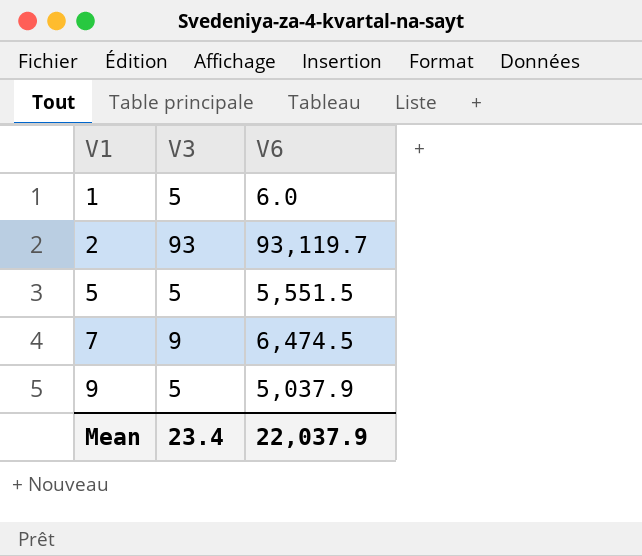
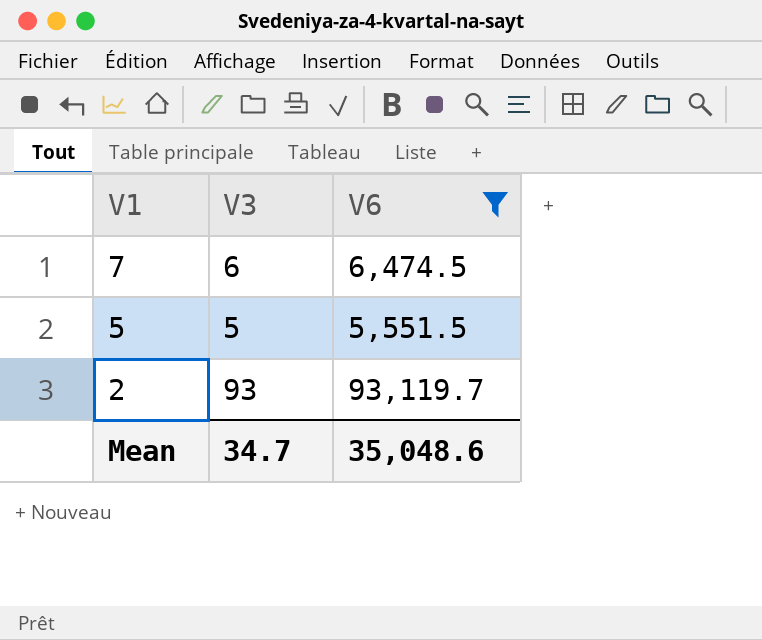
filter: none -> V6 >= 5,551.5
row order: V1 ascending -> V1 descending
7 | V3: 9 -> 6
Mean | V3: 23.4 -> 34.7
Mean | V6: 22,037.9 -> 35,048.6

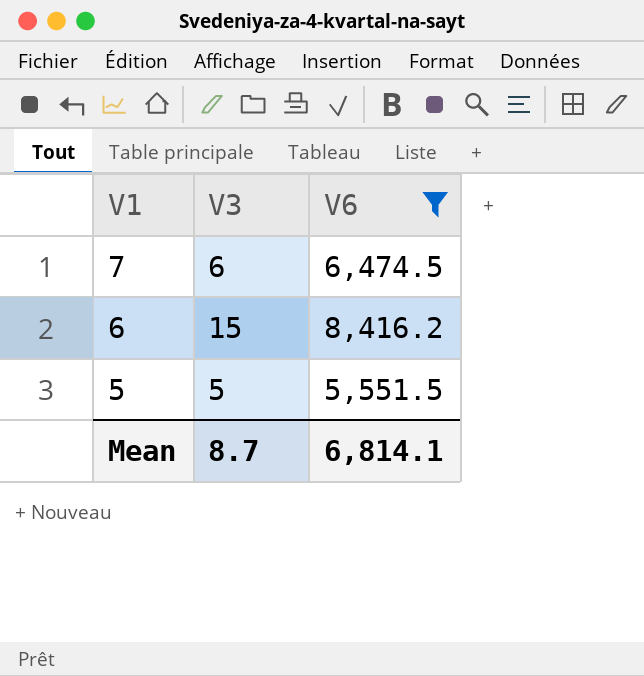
row 2: 93 | 93,119.7 -> none
row 6: none -> 15 | 8,416.2
Mean | V3: 34.7 -> 8.7
Mean | V6: 35,048.6 -> 6,814.1

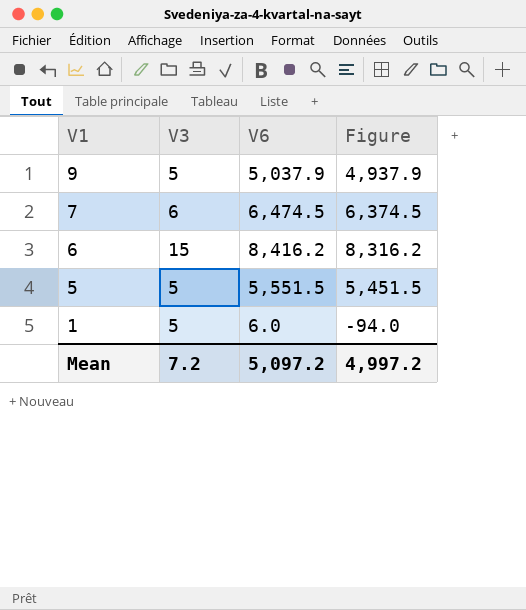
filter: V6 >= 5,551.5 -> none
column Figure | formula: none -> [V6] - 100
Mean | V3: 8.7 -> 7.2
Mean | V6: 6,814.1 -> 5,097.2

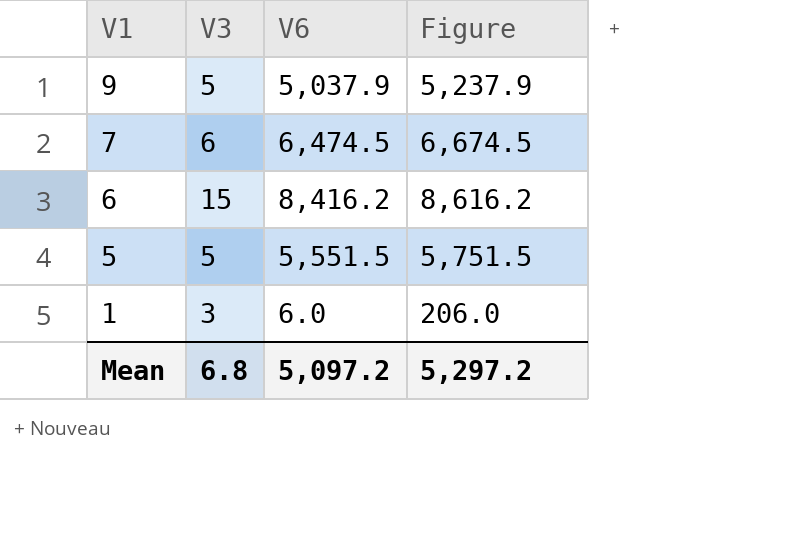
column Figure | formula: [V6] - 100 -> [V6] + 200
1 | V3: 5 -> 3
Mean | V3: 7.2 -> 6.8
Mean | Figure: 4,997.2 -> 5,297.2

